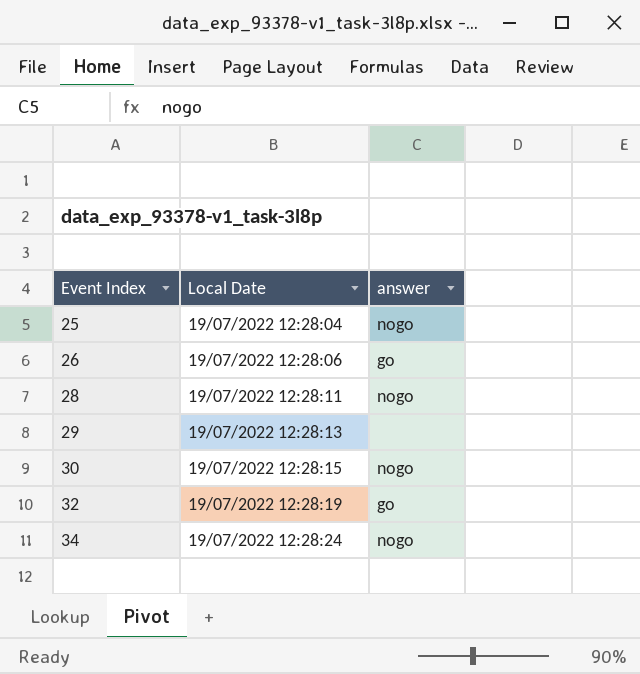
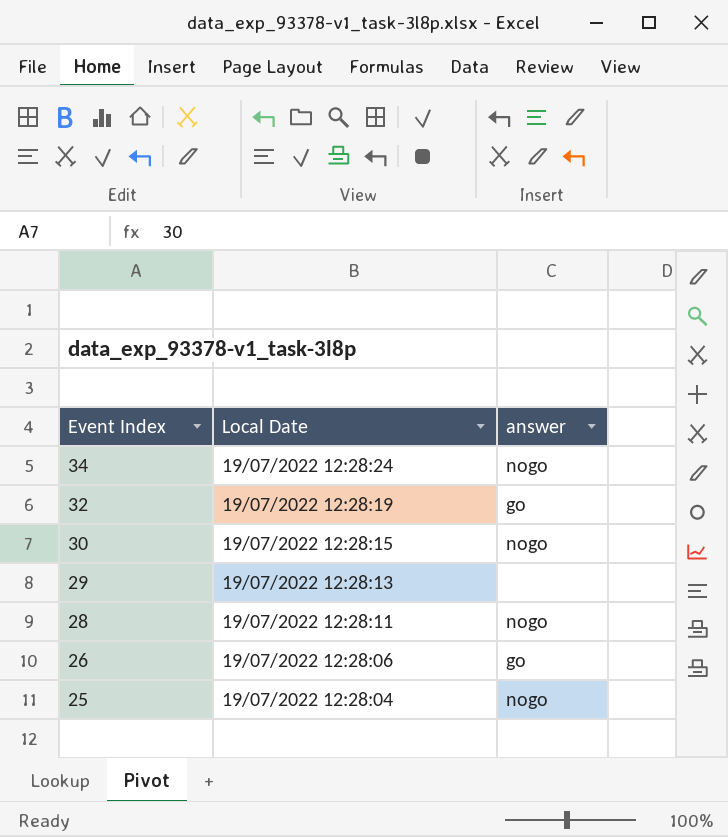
row order: Event Index ascending -> Event Index descending

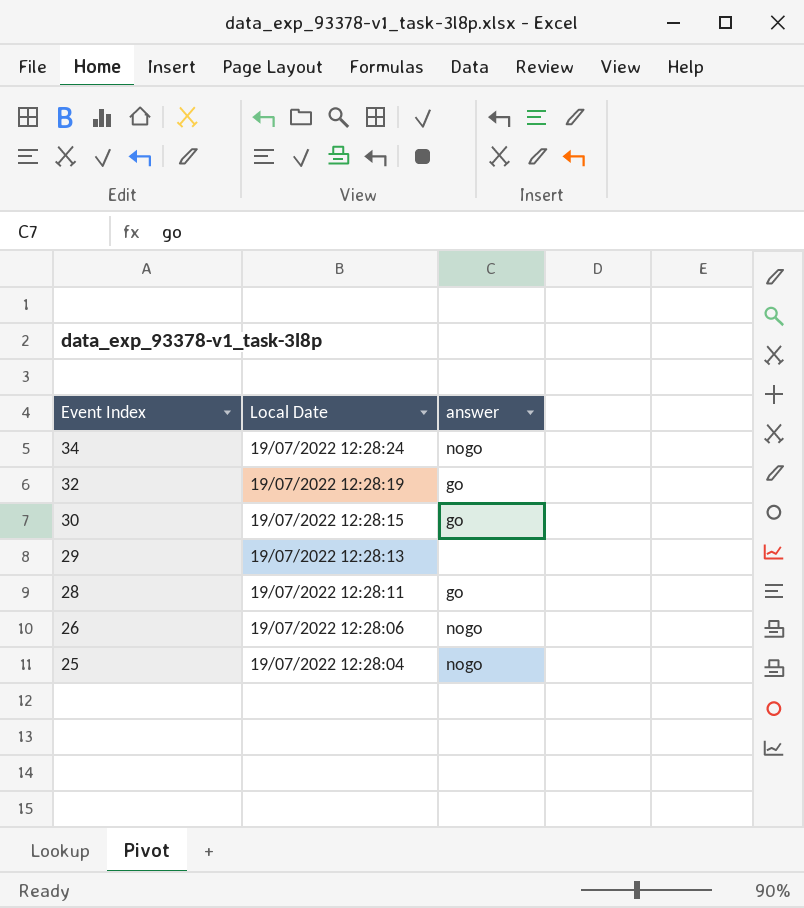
30 | answer: nogo -> go
28 | answer: nogo -> go
26 | answer: go -> nogo

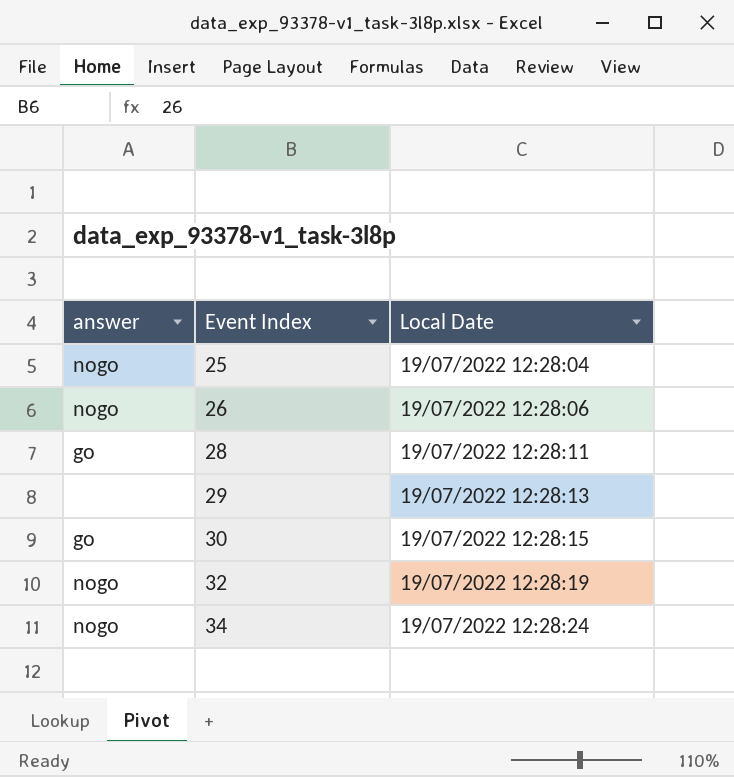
row order: Event Index descending -> Event Index ascending
column answer | position: 3 -> 1
32 | answer: go -> nogo

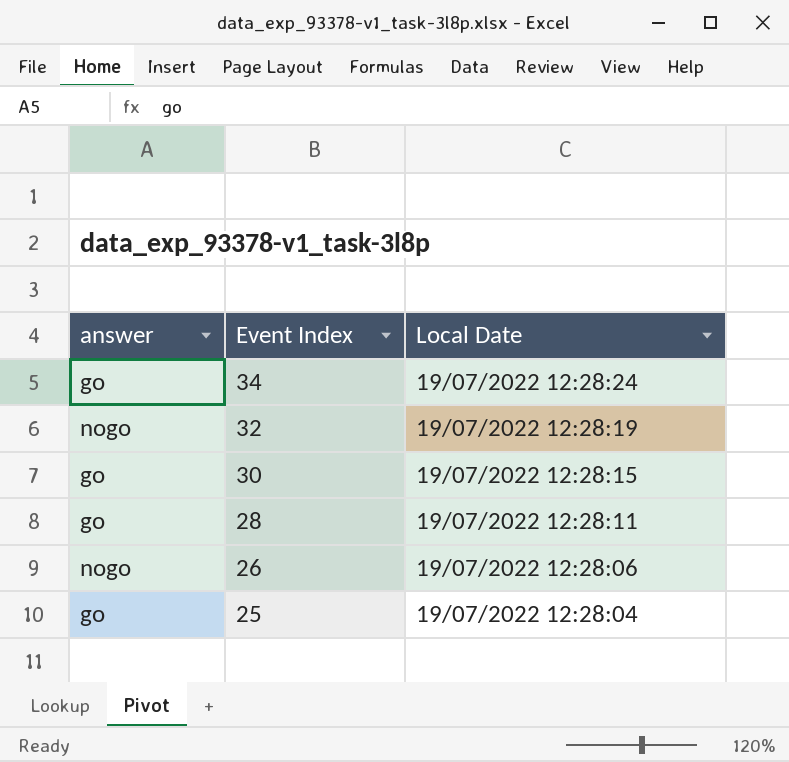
row order: Event Index ascending -> Event Index descending
row 29: none | 19/07/2022 12:28:13 -> none
34 | answer: nogo -> go
25 | answer: nogo -> go

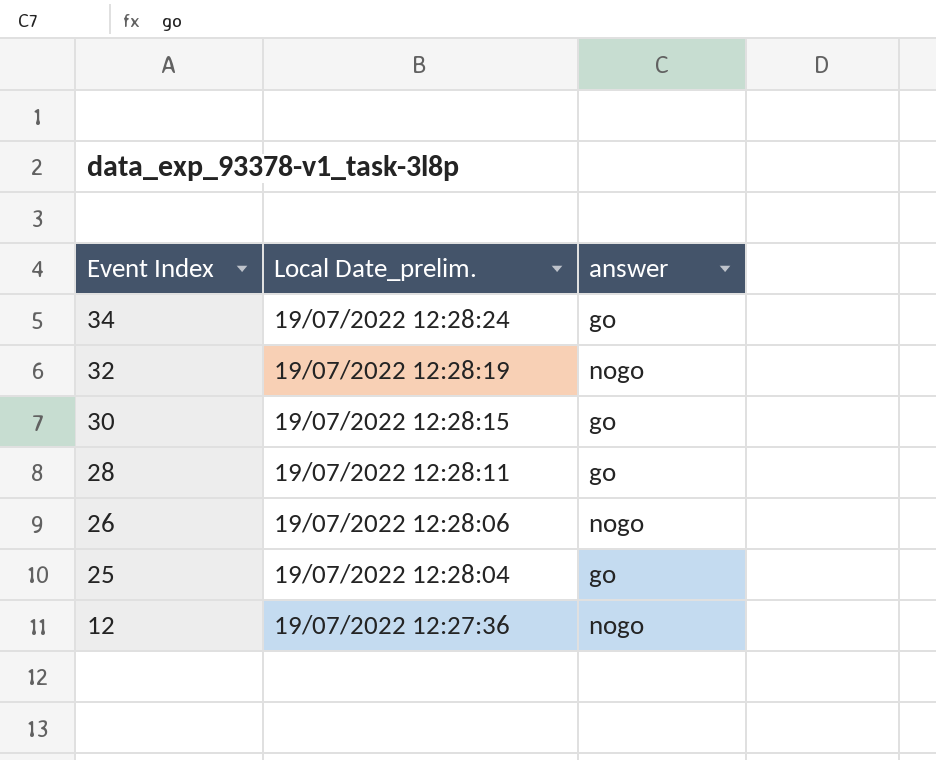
column name: Local Date -> Local Date_prelim.
column answer | position: 1 -> 3
row 12: none -> 19/07/2022 12:27:36 | nogo

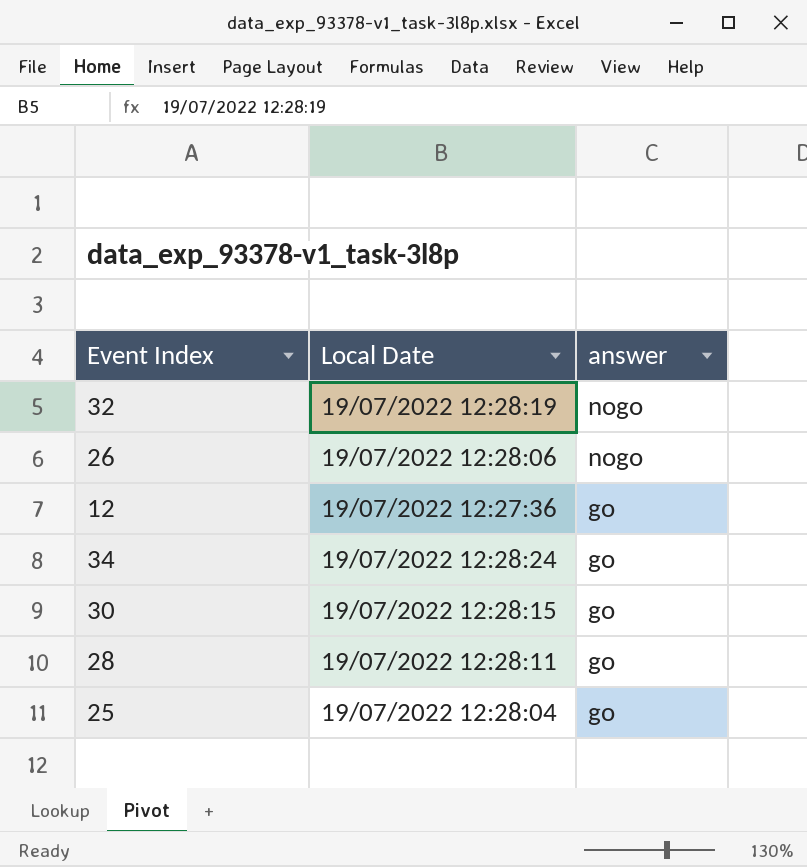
row order: Event Index descending -> answer descending
column name: Local Date_prelim. -> Local Date
12 | answer: nogo -> go

